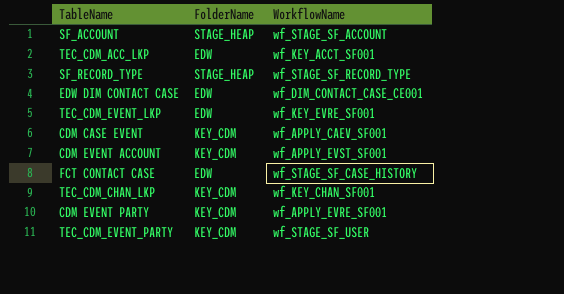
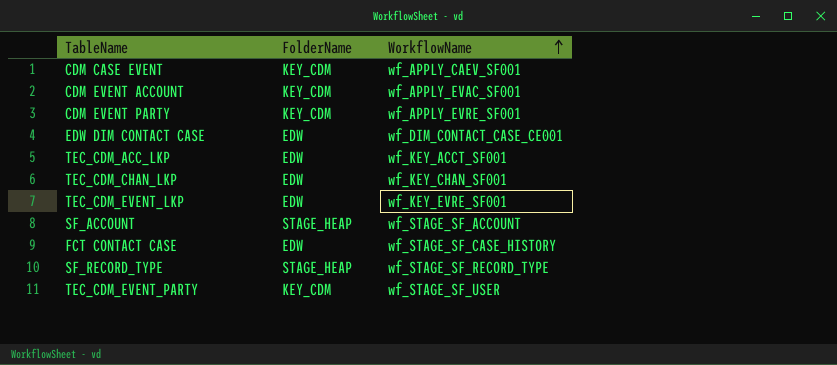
row order: none -> WorkflowName ascending
CDM EVENT ACCOUNT | WorkflowName: wf_APPLY_EVST_SF001 -> wf_APPLY_EVAC_SF001
TEC_CDM_CHAN_LKP | FolderName: KEY_CDM -> EDW

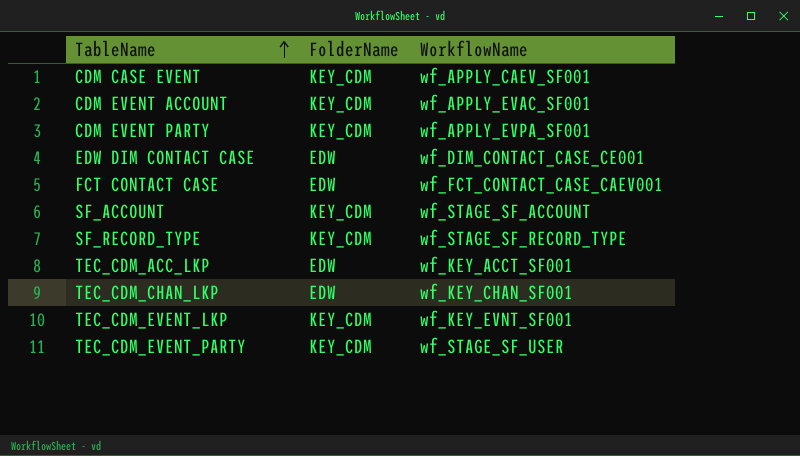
row order: WorkflowName ascending -> TableName ascending
CDM EVENT PARTY | WorkflowName: wf_APPLY_EVRE_SF001 -> wf_APPLY_EVPA_SF001
FCT CONTACT CASE | WorkflowName: wf_STAGE_SF_CASE_HISTORY -> wf_FCT_CONTACT_CASE_CAEV001
SF_ACCOUNT | FolderName: STAGE_HEAP -> KEY_CDM
SF_RECORD_TYPE | FolderName: STAGE_HEAP -> KEY_CDM
TEC_CDM_EVENT_LKP | FolderName: EDW -> KEY_CDM
TEC_CDM_EVENT_LKP | WorkflowName: wf_KEY_EVRE_SF001 -> wf_KEY_EVNT_SF001

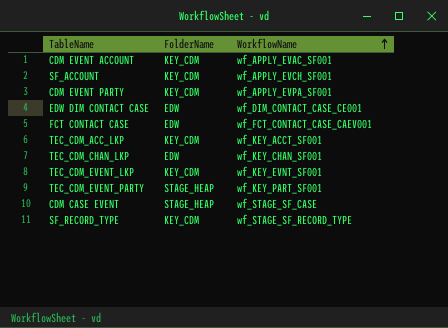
row order: TableName ascending -> WorkflowName ascending
SF_ACCOUNT | WorkflowName: wf_STAGE_SF_ACCOUNT -> wf_APPLY_EVCH_SF001
TEC_CDM_ACC_LKP | FolderName: EDW -> KEY_CDM
TEC_CDM_EVENT_PARTY | FolderName: KEY_CDM -> STAGE_HEAP
TEC_CDM_EVENT_PARTY | WorkflowName: wf_STAGE_SF_USER -> wf_KEY_PART_SF001
CDM CASE EVENT | FolderName: KEY_CDM -> STAGE_HEAP
CDM CASE EVENT | WorkflowName: wf_APPLY_CAEV_SF001 -> wf_STAGE_SF_CASE

